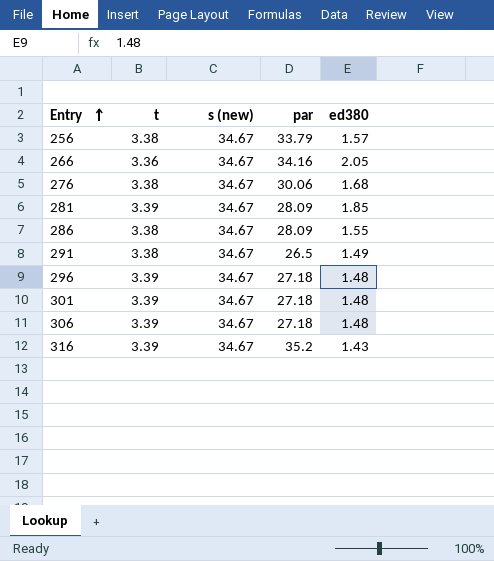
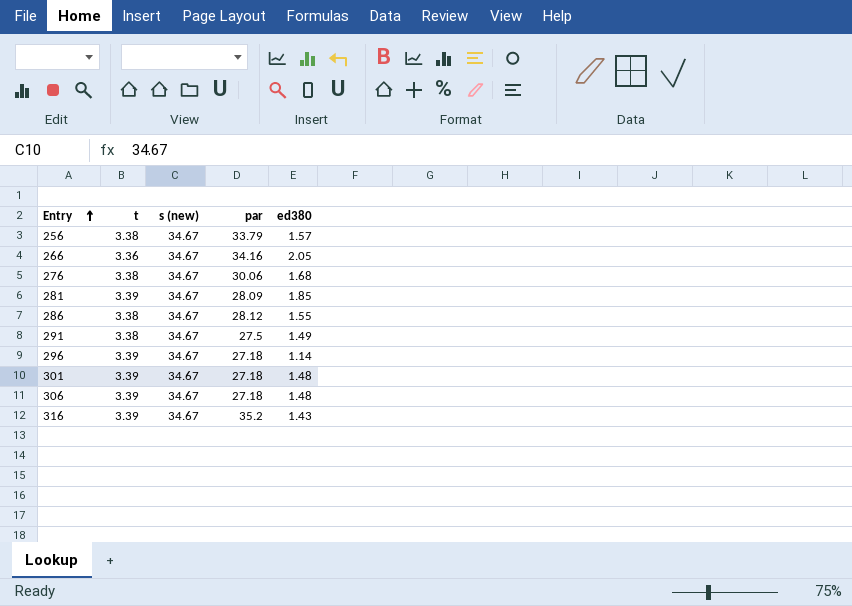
286 | par: 28.09 -> 28.12
291 | par: 26.5 -> 27.5
296 | ed380: 1.48 -> 1.14

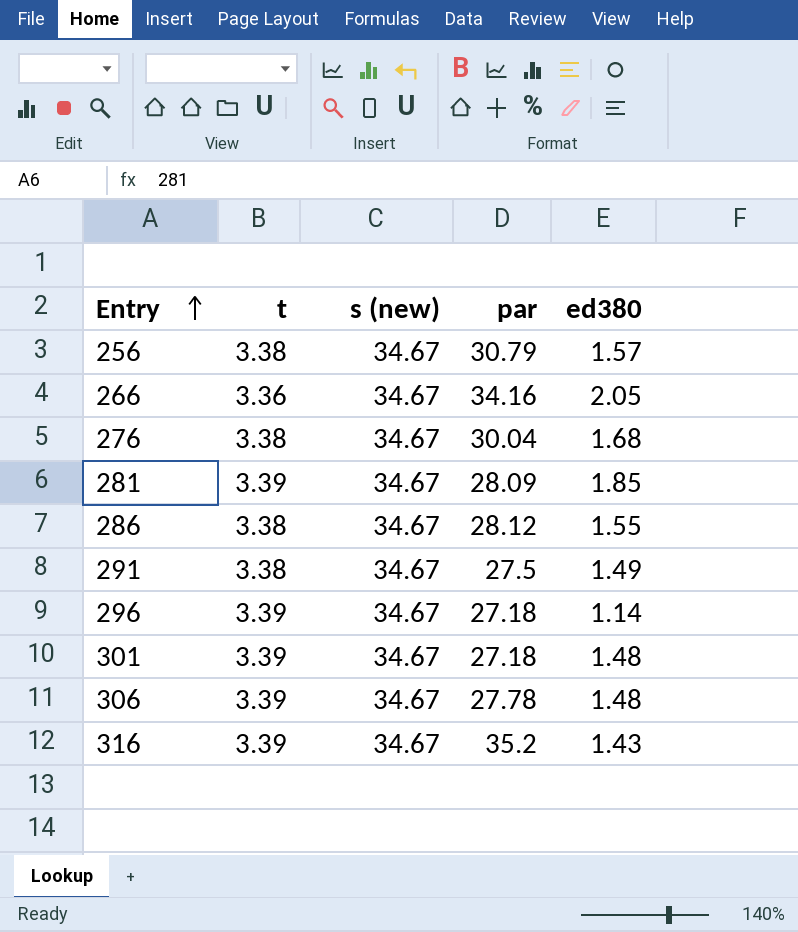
256 | par: 33.79 -> 30.79
276 | par: 30.06 -> 30.04
306 | par: 27.18 -> 27.78

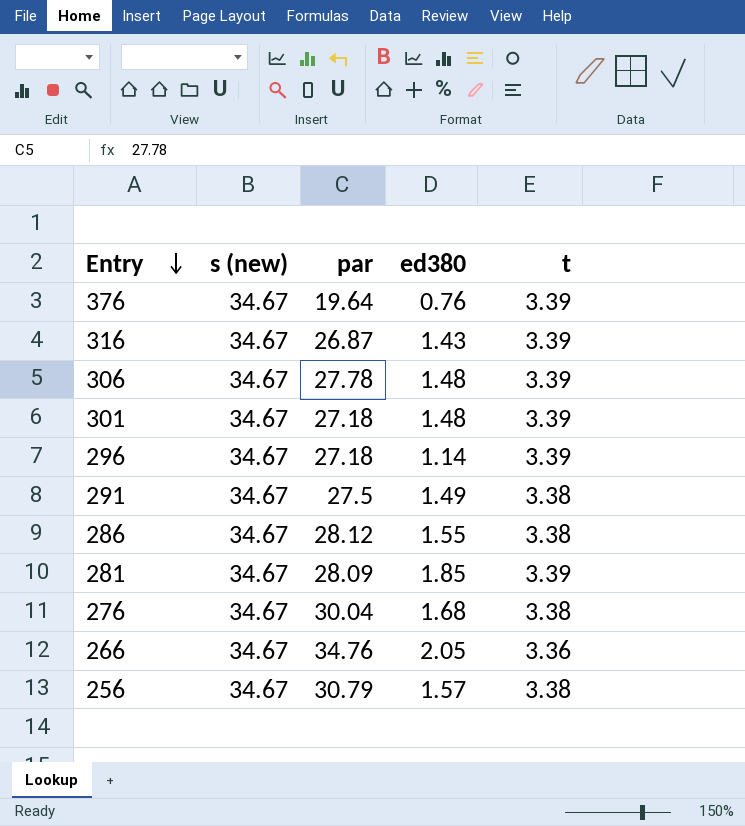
row order: Entry ascending -> Entry descending
column t | position: 2 -> 5
row 376: none -> 34.67 | 19.64 | 0.76 | 3.39
316 | par: 35.2 -> 26.87
266 | par: 34.16 -> 34.76

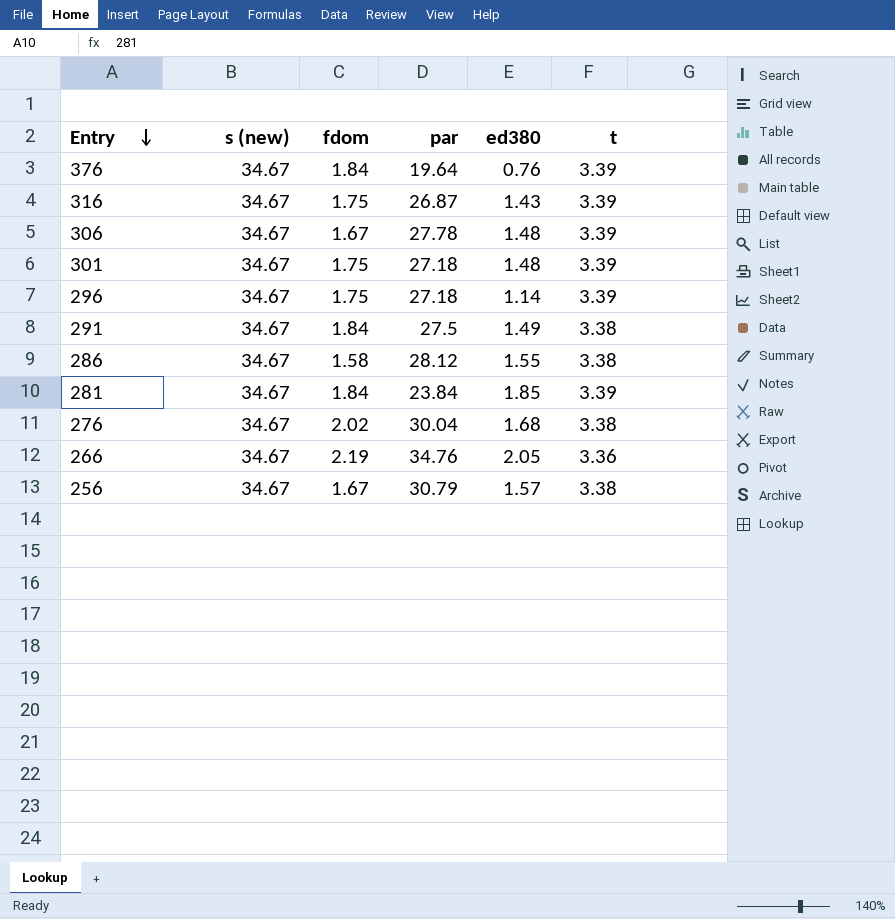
column fdom | position: none -> 3
281 | par: 28.09 -> 23.84

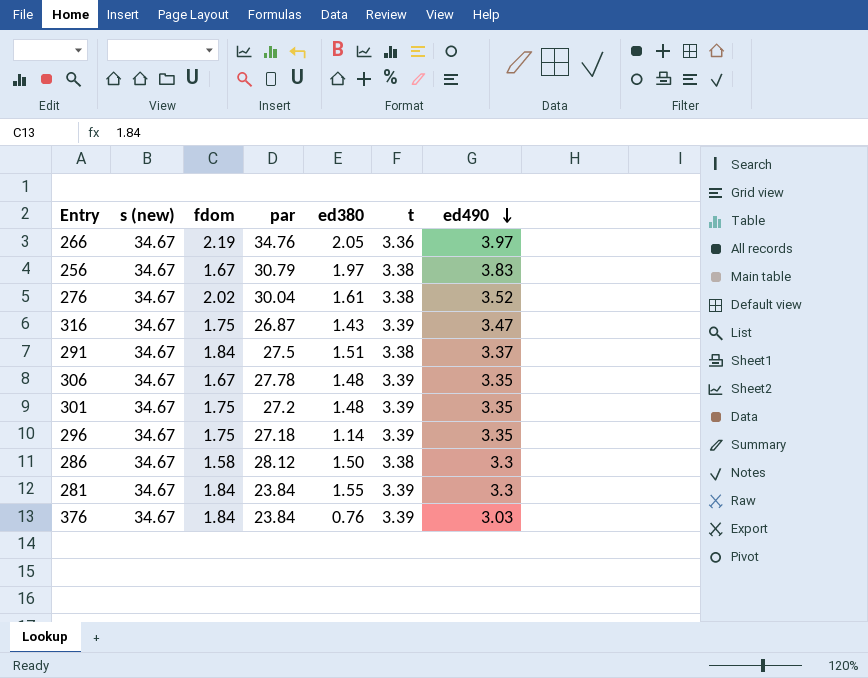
row order: Entry descending -> ed490 descending
column ed490 | position: none -> 7
256 | ed380: 1.57 -> 1.97
276 | ed380: 1.68 -> 1.61
291 | ed380: 1.49 -> 1.51
301 | par: 27.18 -> 27.2
286 | ed380: 1.55 -> 1.50
281 | ed380: 1.85 -> 1.55
376 | par: 19.64 -> 23.84

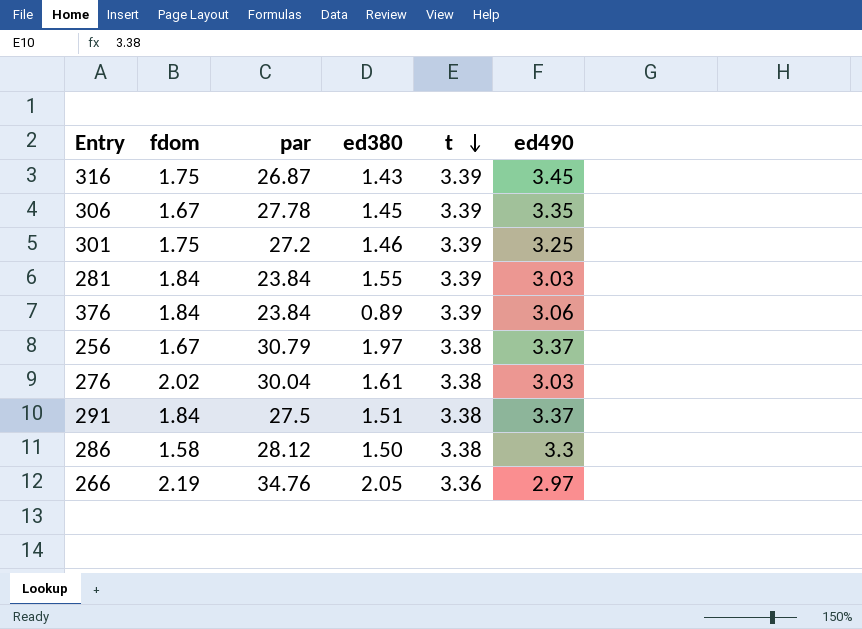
row order: ed490 descending -> t descending
column s (new) | position: 2 -> none
row 296: 34.67 | 1.75 | 27.18 | 1.14 | 3.39 | 3.35 -> none
316 | ed490: 3.47 -> 3.45
306 | ed380: 1.48 -> 1.45
301 | ed380: 1.48 -> 1.46
301 | ed490: 3.35 -> 3.25
281 | ed490: 3.3 -> 3.03
376 | ed380: 0.76 -> 0.89
376 | ed490: 3.03 -> 3.06
256 | ed490: 3.83 -> 3.37
276 | ed490: 3.52 -> 3.03
266 | ed490: 3.97 -> 2.97

